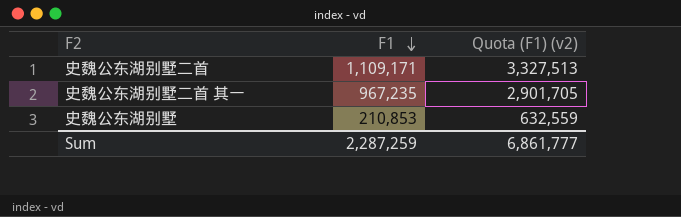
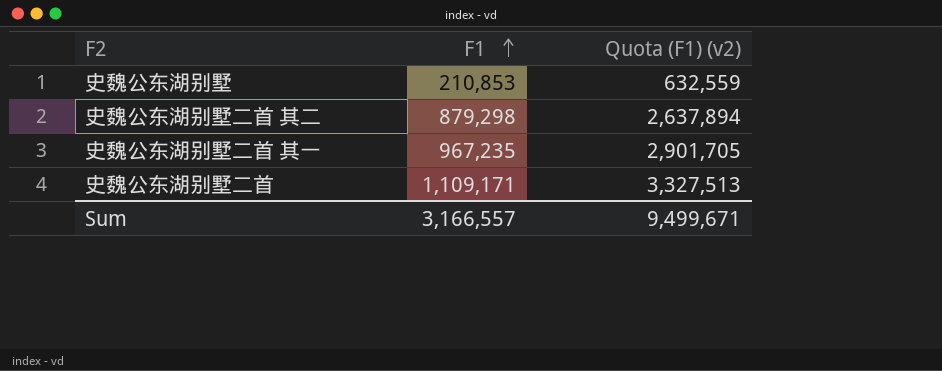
row order: F1 descending -> F1 ascending
row 史魏公东湖别墅二首 其二: none -> 879,298 | 2,637,894
Sum | F1: 2,287,259 -> 3,166,557
Sum | Quota (F1) (v2): 6,861,777 -> 9,499,671

